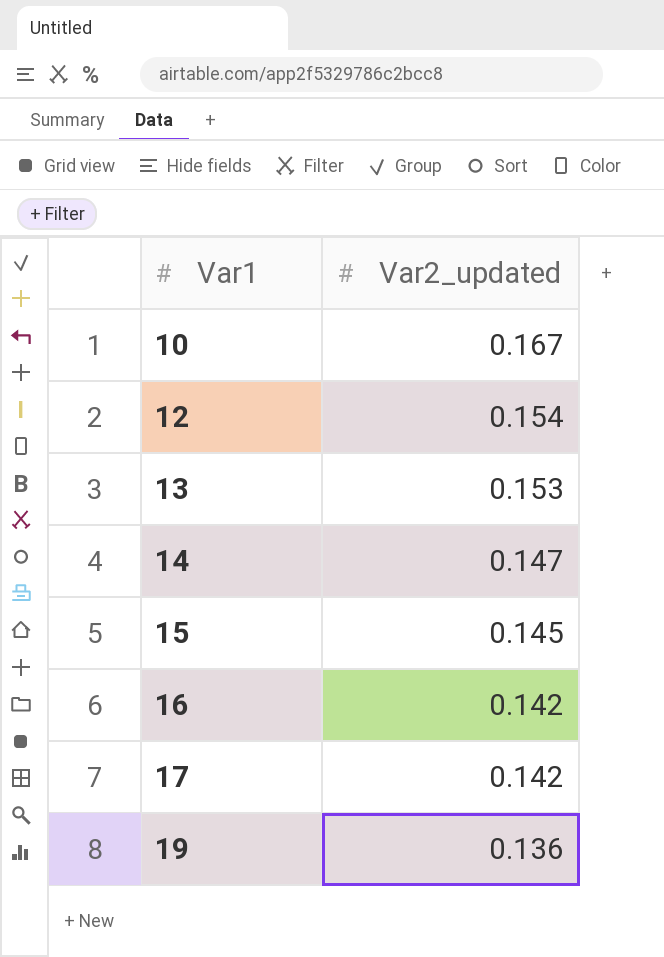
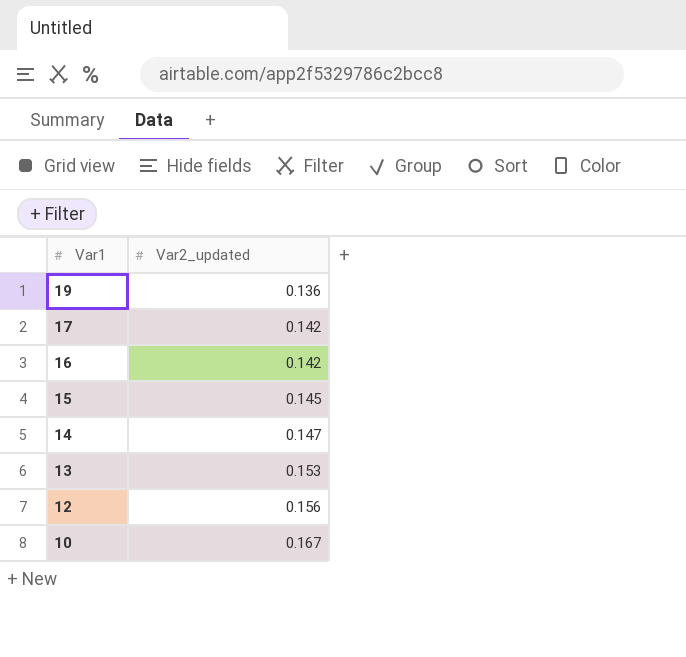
row order: Var1 ascending -> Var1 descending
12 | Var2_updated: 0.154 -> 0.156

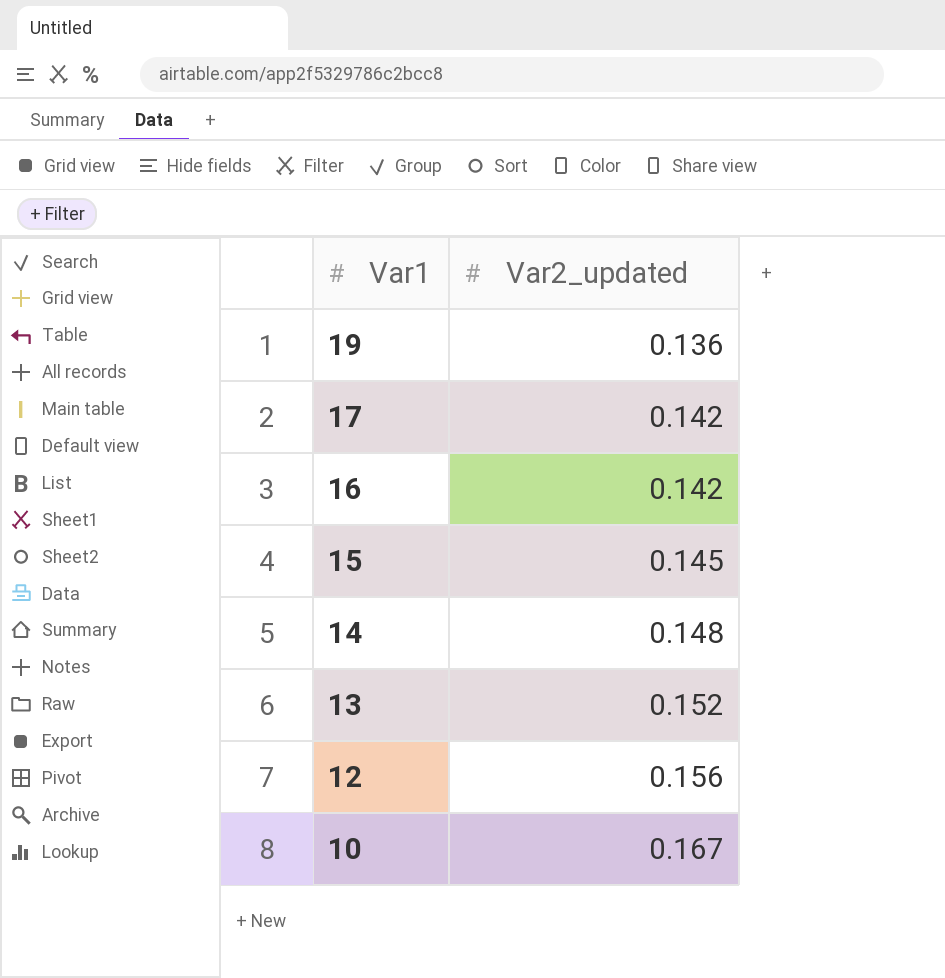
14 | Var2_updated: 0.147 -> 0.148
13 | Var2_updated: 0.153 -> 0.152

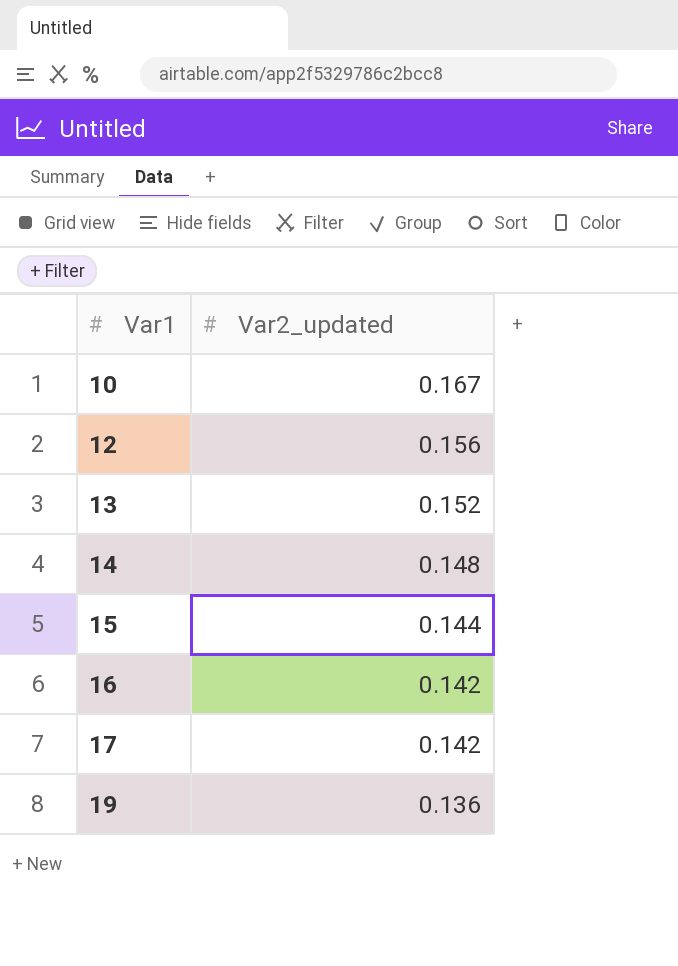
row order: Var1 descending -> Var1 ascending
15 | Var2_updated: 0.145 -> 0.144

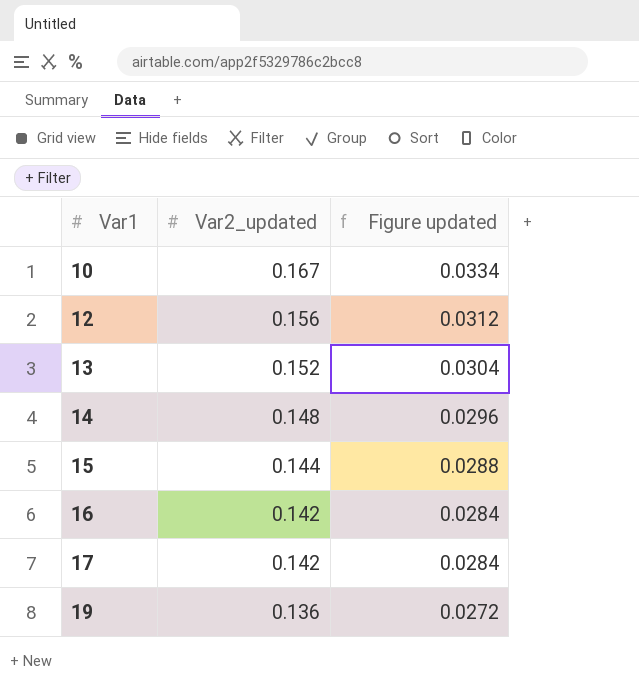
column Figure updated | formula: none -> [Var2_updated] * 0.2

